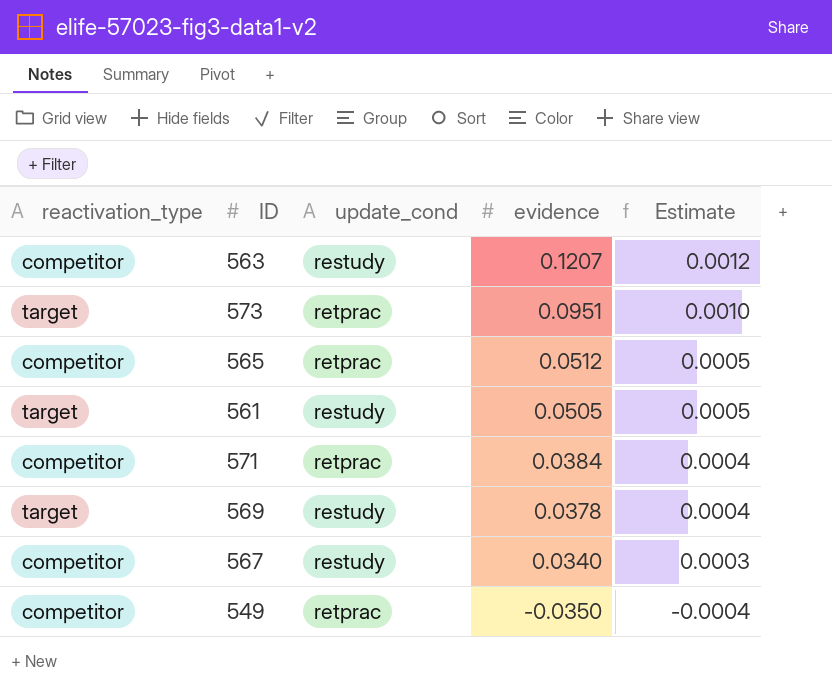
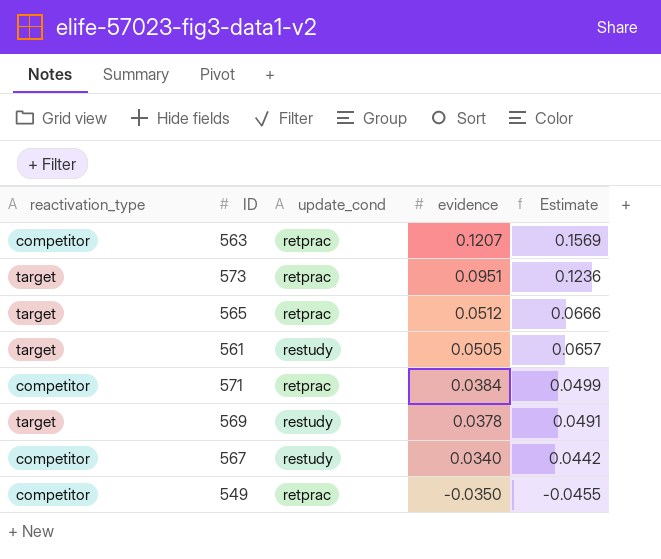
column Estimate | formula: [evidence] * 0.01 -> [evidence] * 1.3
563 | update_cond: restudy -> retprac
565 | reactivation_type: competitor -> target

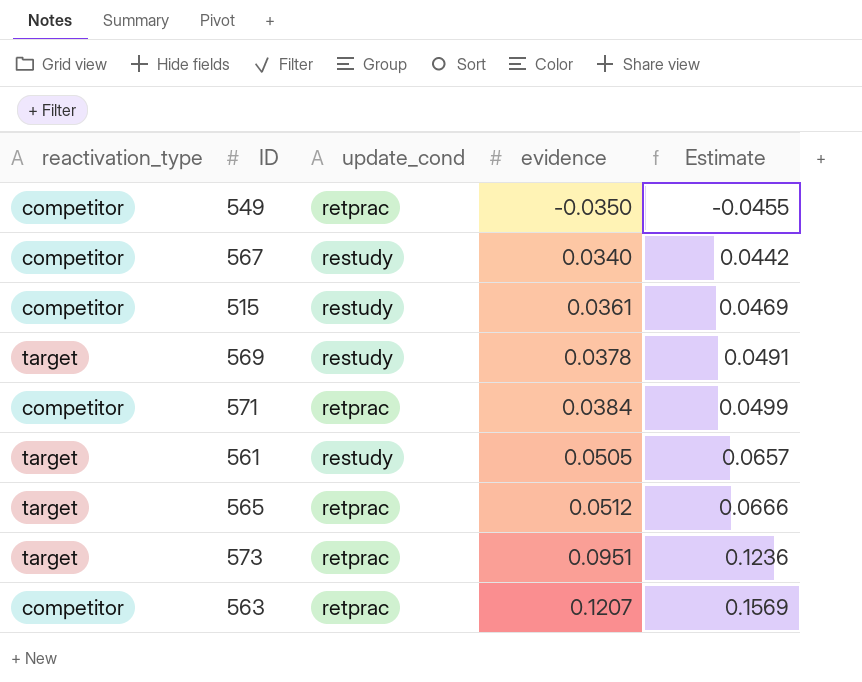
row order: evidence descending -> evidence ascending
row 515: none -> competitor | restudy | 0.0361 | 0.0469

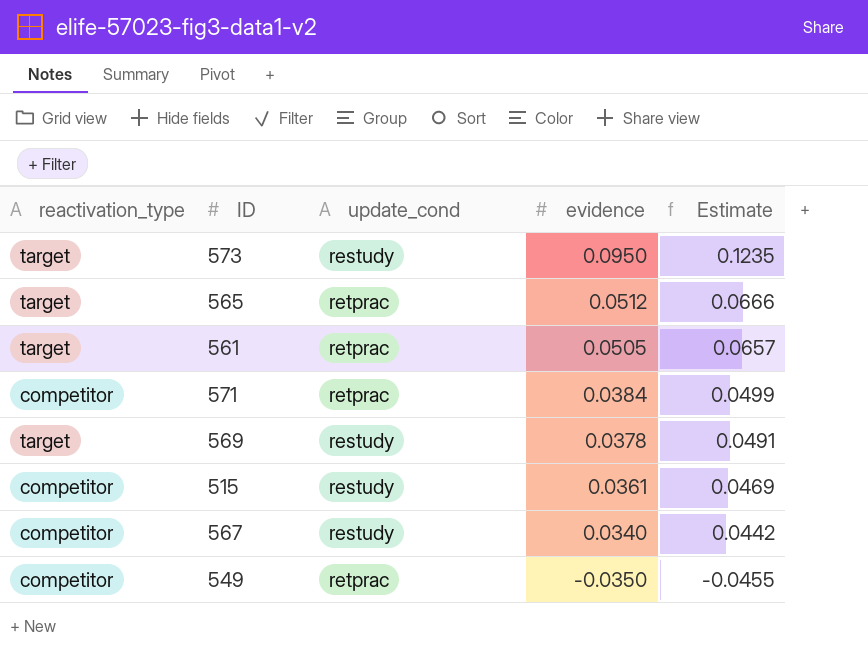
row order: evidence ascending -> evidence descending
row 563: competitor | retprac | 0.1207 | 0.1569 -> none
573 | update_cond: retprac -> restudy
573 | evidence: 0.0951 -> 0.0950
573 | Estimate: 0.1236 -> 0.1235
561 | update_cond: restudy -> retprac

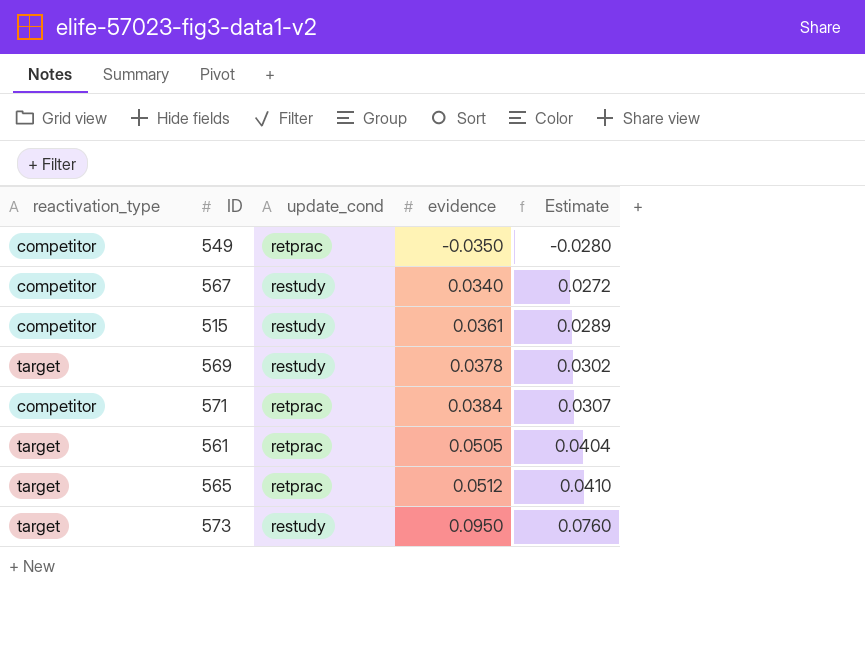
row order: evidence descending -> evidence ascending
column Estimate | formula: [evidence] * 1.3 -> [evidence] * 0.8

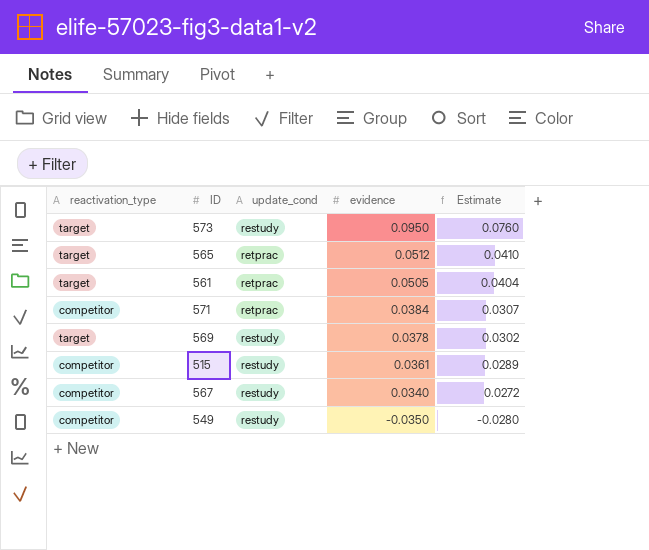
row order: evidence ascending -> evidence descending
549 | update_cond: retprac -> restudy

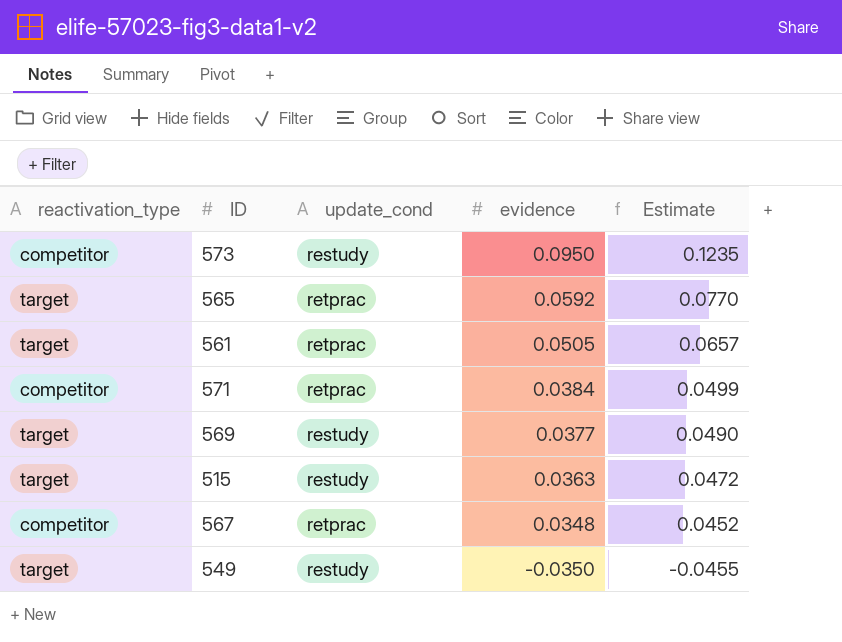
column Estimate | formula: [evidence] * 0.8 -> [evidence] * 1.3
573 | reactivation_type: target -> competitor
565 | evidence: 0.0512 -> 0.0592
569 | evidence: 0.0378 -> 0.0377
515 | reactivation_type: competitor -> target
515 | evidence: 0.0361 -> 0.0363
567 | update_cond: restudy -> retprac
567 | evidence: 0.0340 -> 0.0348
549 | reactivation_type: competitor -> target

